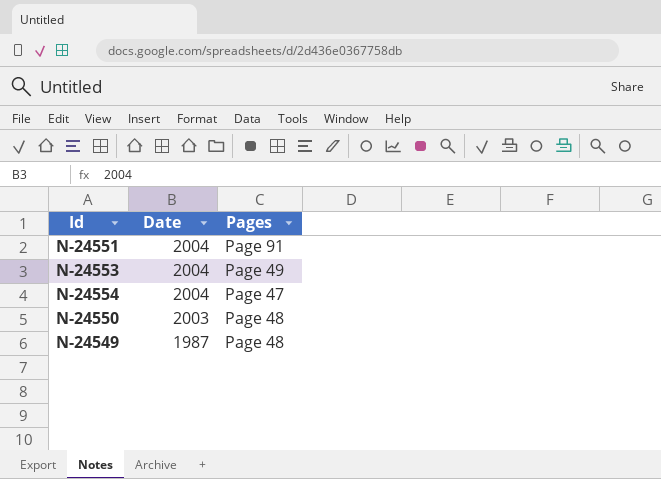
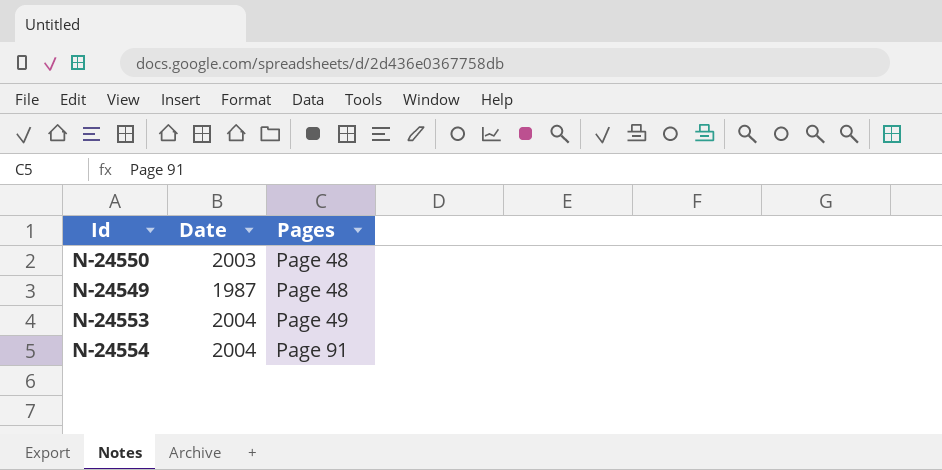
row order: Date descending -> Pages ascending
row N-24551: 2004 | Page 91 -> none
N-24554 | Pages: Page 47 -> Page 91

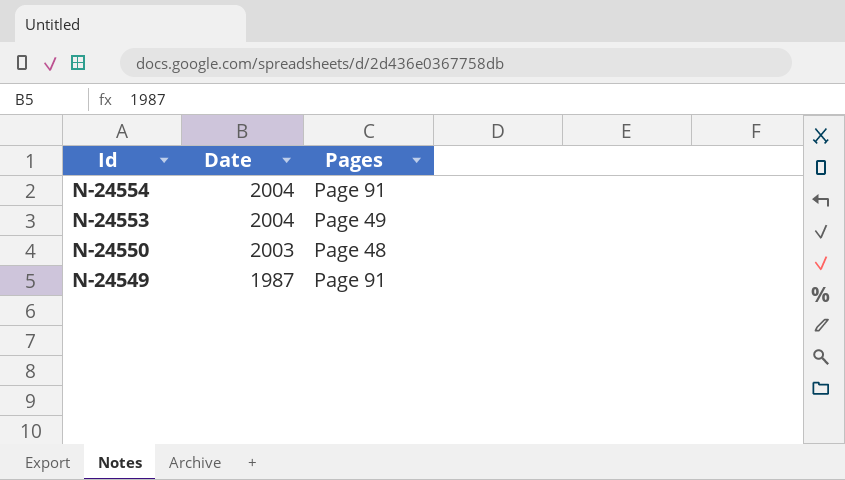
row order: Pages ascending -> Id descending
N-24549 | Pages: Page 48 -> Page 91

